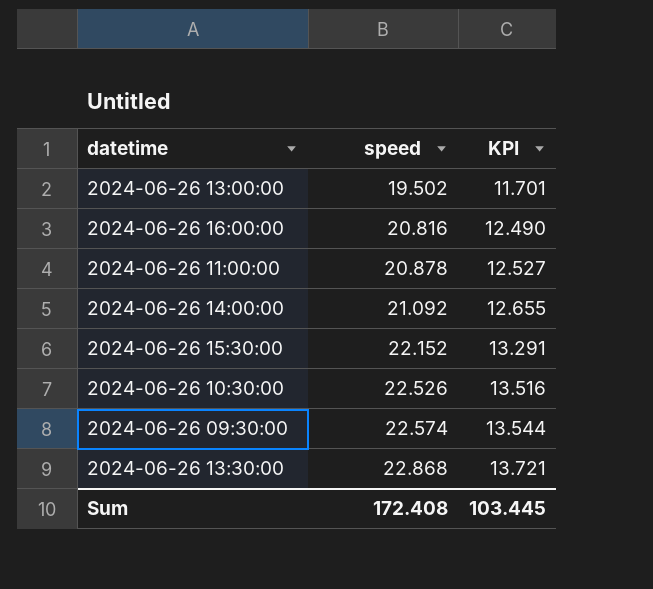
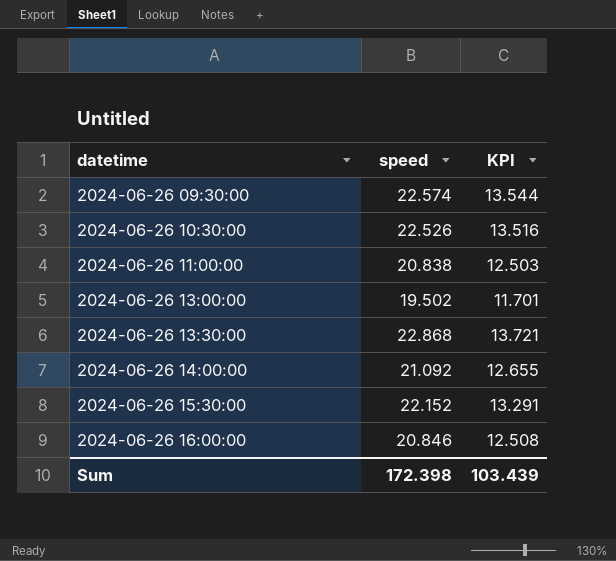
row order: speed ascending -> datetime ascending
2024-06-26 11:00:00 | speed: 20.878 -> 20.838
2024-06-26 11:00:00 | KPI: 12.527 -> 12.503
2024-06-26 16:00:00 | speed: 20.816 -> 20.846
2024-06-26 16:00:00 | KPI: 12.490 -> 12.508
Sum | speed: 172.408 -> 172.398
Sum | KPI: 103.445 -> 103.439

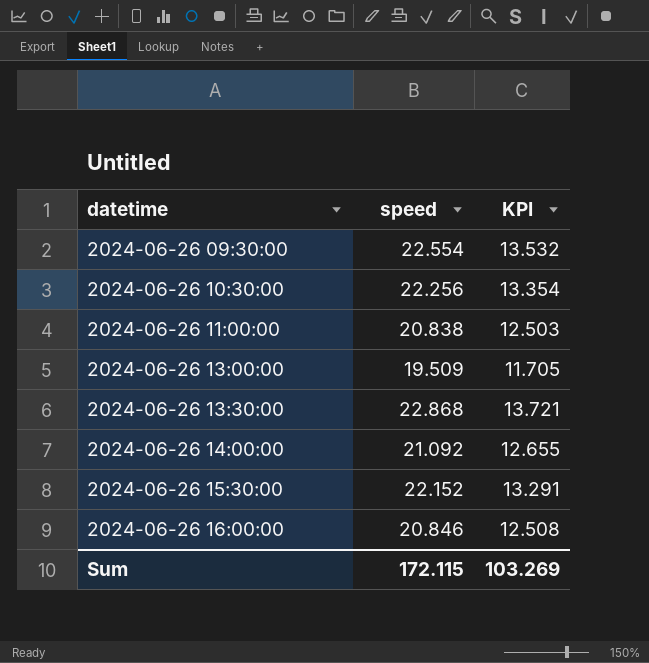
2024-06-26 09:30:00 | speed: 22.574 -> 22.554
2024-06-26 09:30:00 | KPI: 13.544 -> 13.532
2024-06-26 10:30:00 | speed: 22.526 -> 22.256
2024-06-26 10:30:00 | KPI: 13.516 -> 13.354
2024-06-26 13:00:00 | speed: 19.502 -> 19.509
2024-06-26 13:00:00 | KPI: 11.701 -> 11.705
Sum | speed: 172.398 -> 172.115
Sum | KPI: 103.439 -> 103.269

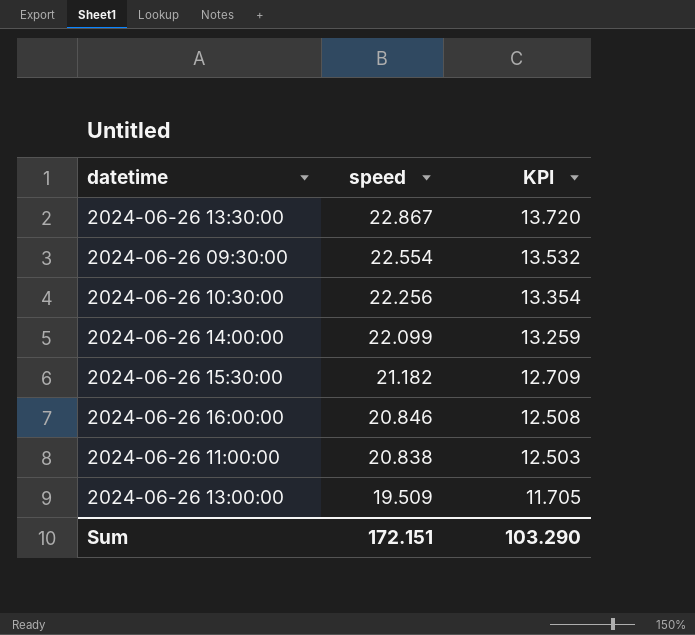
row order: datetime ascending -> speed descending
2024-06-26 13:30:00 | speed: 22.868 -> 22.867
2024-06-26 13:30:00 | KPI: 13.721 -> 13.720
2024-06-26 14:00:00 | speed: 21.092 -> 22.099
2024-06-26 14:00:00 | KPI: 12.655 -> 13.259
2024-06-26 15:30:00 | speed: 22.152 -> 21.182
2024-06-26 15:30:00 | KPI: 13.291 -> 12.709
Sum | speed: 172.115 -> 172.151
Sum | KPI: 103.269 -> 103.290

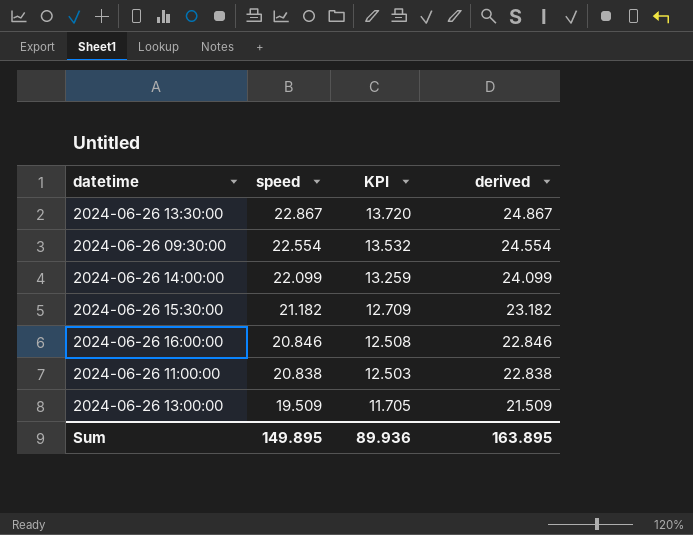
column derived | formula: none -> [speed] + 2
row 2024-06-26 10:30:00: 22.256 | 13.354 -> none
Sum | speed: 172.151 -> 149.895
Sum | KPI: 103.290 -> 89.936

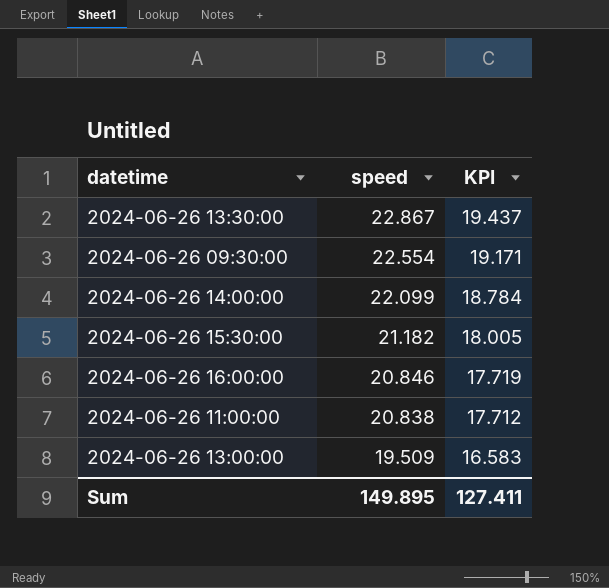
column derived | formula: [speed] + 2 -> none
column KPI | formula: [speed] * 0.6 -> [speed] * 0.85
Sum | KPI: 89.936 -> 127.411

